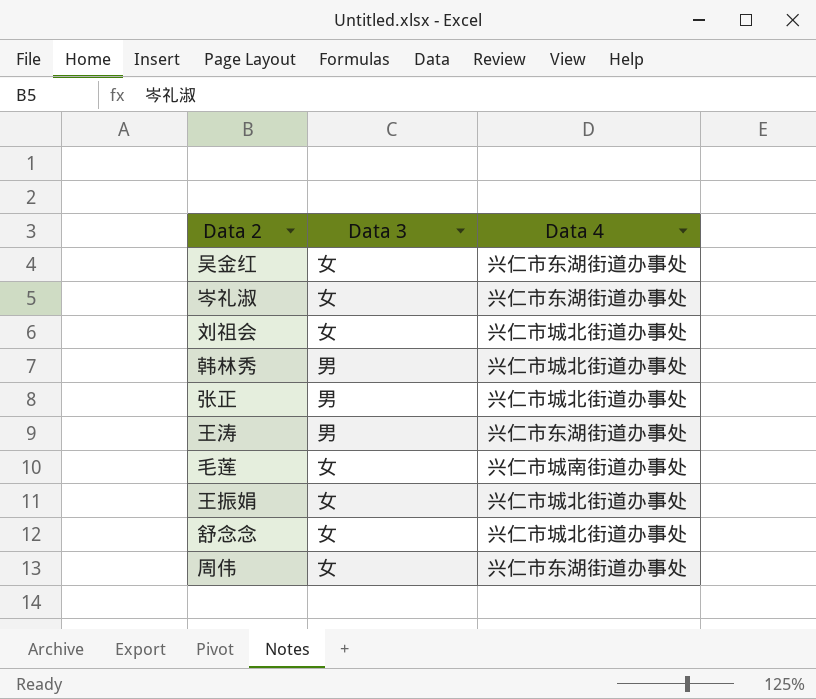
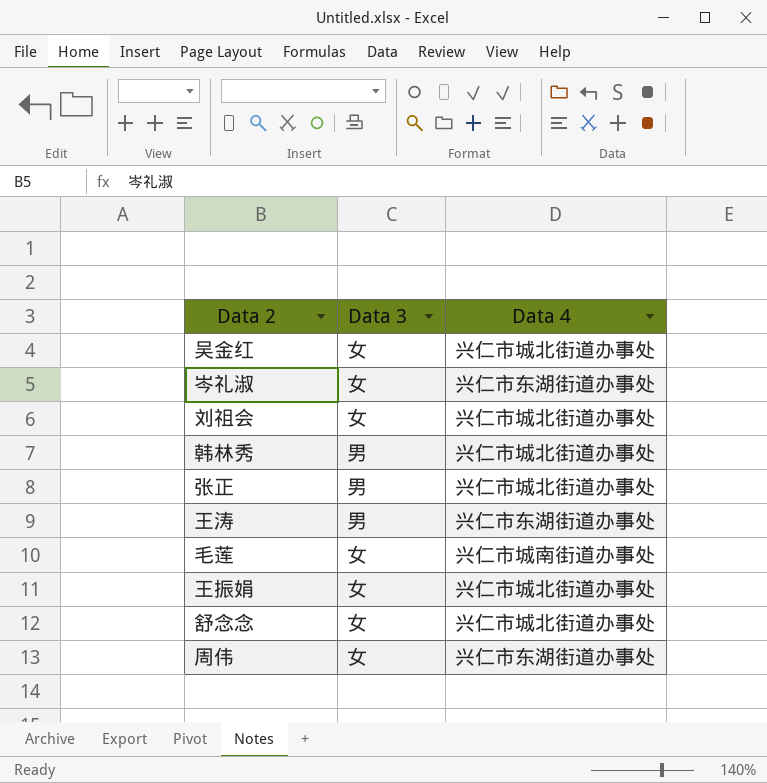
吴金红 | Data 4: 兴仁市东湖街道办事处 -> 兴仁市城北街道办事处

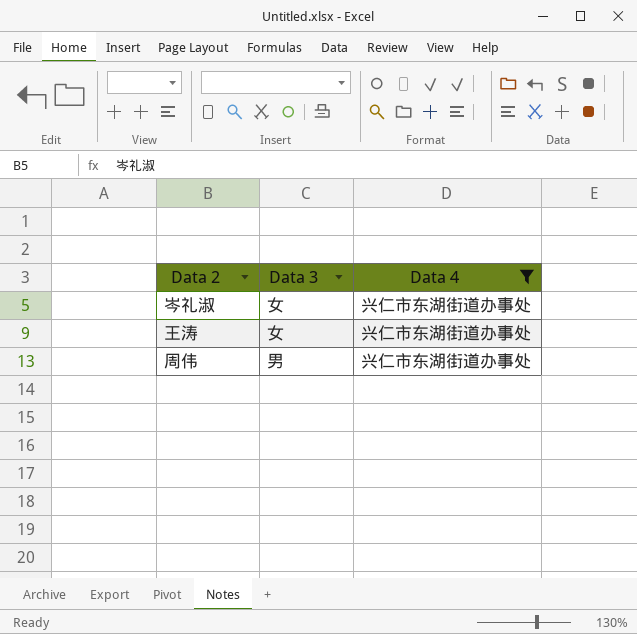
filter: none -> Data 4 = 兴仁市东湖街道办事处
王涛 | Data 3: 男 -> 女
周伟 | Data 3: 女 -> 男

